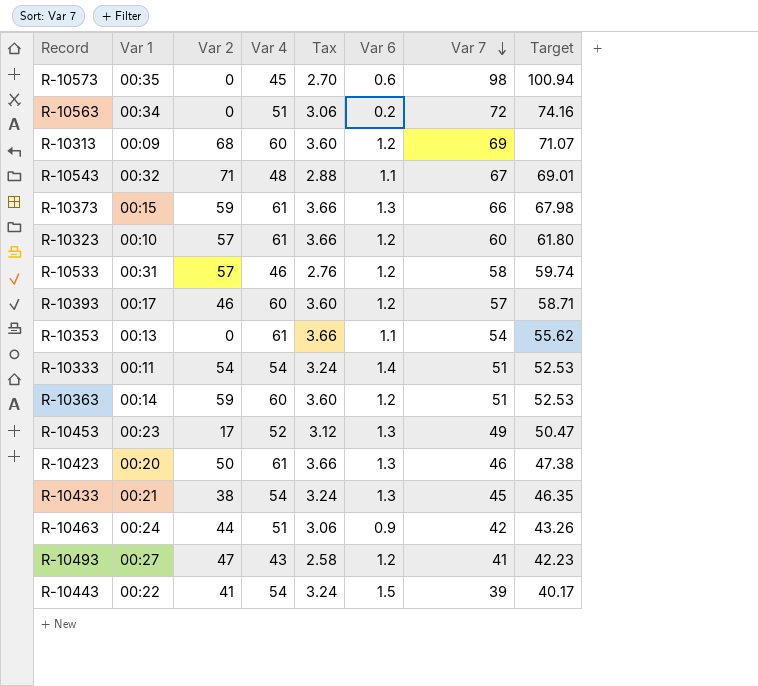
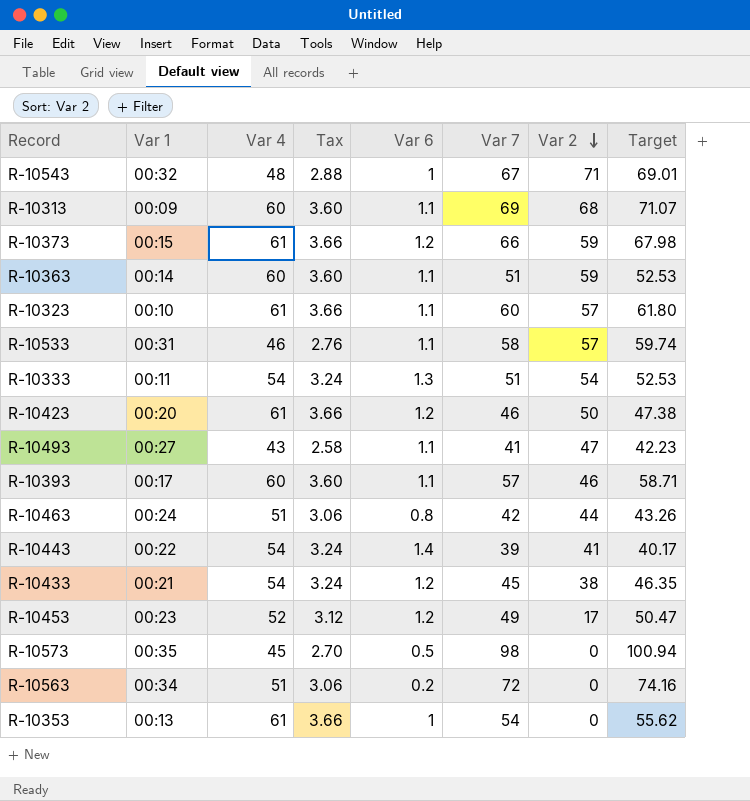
row order: Var 7 descending -> Var 2 descending
column Var 2 | position: 3 -> 7
R-10543 | Var 6: 1.1 -> 1
R-10313 | Var 6: 1.2 -> 1.1
R-10373 | Var 6: 1.3 -> 1.2
R-10363 | Var 6: 1.2 -> 1.1
R-10323 | Var 6: 1.2 -> 1.1
R-10533 | Var 6: 1.2 -> 1.1
R-10333 | Var 6: 1.4 -> 1.3
R-10423 | Var 6: 1.3 -> 1.2
R-10493 | Var 6: 1.2 -> 1.1
R-10393 | Var 6: 1.2 -> 1.1
R-10463 | Var 6: 0.9 -> 0.8
R-10443 | Var 6: 1.5 -> 1.4
R-10433 | Var 6: 1.3 -> 1.2
R-10453 | Var 6: 1.3 -> 1.2
R-10573 | Var 6: 0.6 -> 0.5
R-10353 | Var 6: 1.1 -> 1

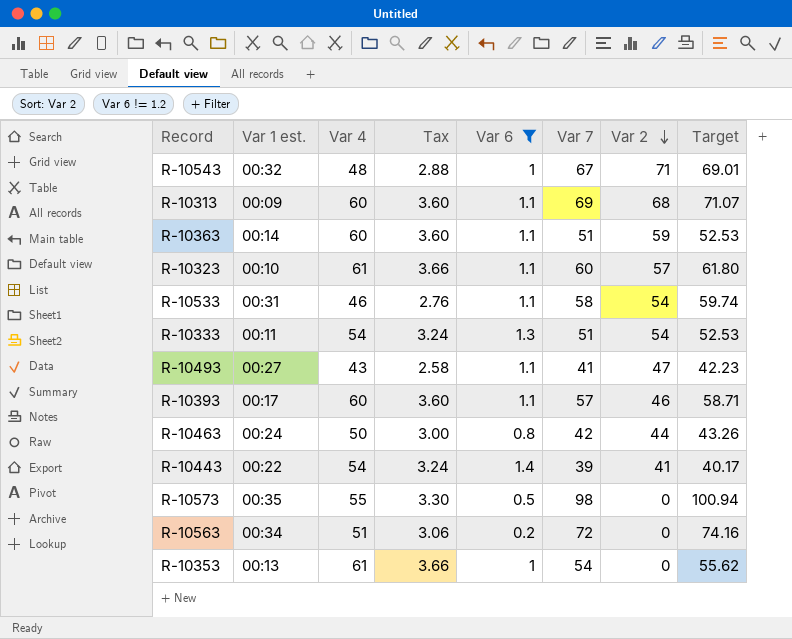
filter: none -> Var 6 != 1.2
column name: Var 1 -> Var 1 est.
R-10533 | Var 2: 57 -> 54
R-10463 | Var 4: 51 -> 50
R-10463 | Tax: 3.06 -> 3.00
R-10573 | Var 4: 45 -> 55
R-10573 | Tax: 2.70 -> 3.30

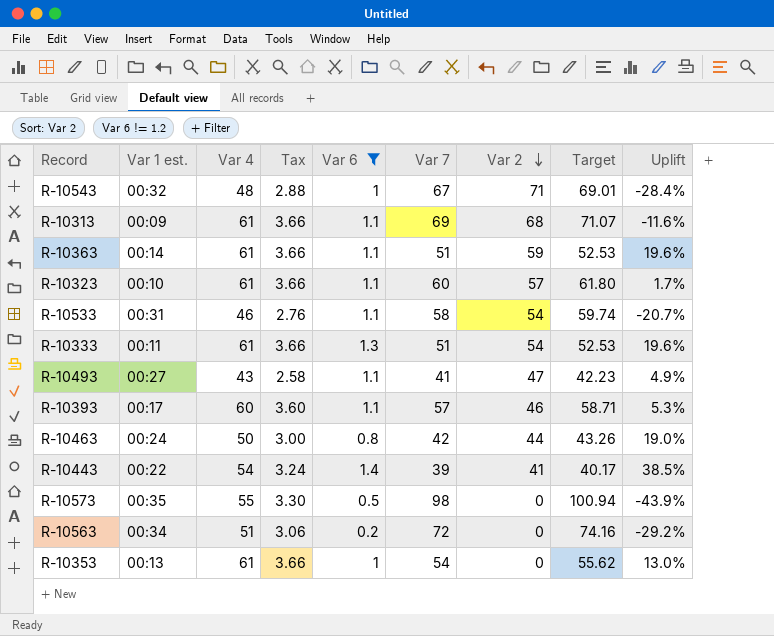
column Uplift | formula: none -> ([Var 4] - [Var 7]) / [Var 7]
R-10313 | Var 4: 60 -> 61
R-10313 | Tax: 3.60 -> 3.66
R-10363 | Var 4: 60 -> 61
R-10363 | Tax: 3.60 -> 3.66
R-10333 | Var 4: 54 -> 61
R-10333 | Tax: 3.24 -> 3.66

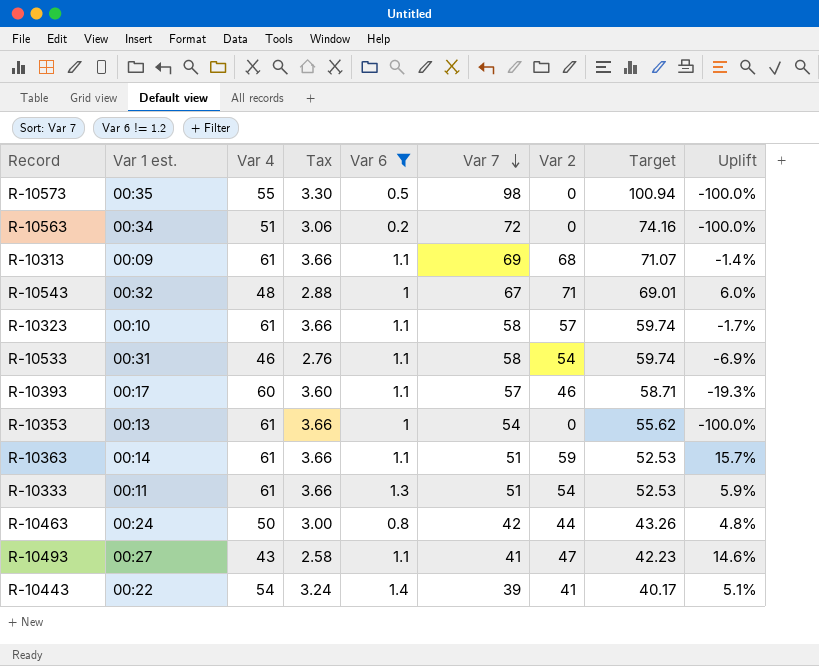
row order: Var 2 descending -> Var 7 descending
column Uplift | formula: ([Var 4] - [Var 7]) / [Var 7] -> ([Var 2] - [Var 7]) / [Var 7]
R-10323 | Var 7: 60 -> 58
R-10323 | Target: 61.80 -> 59.74

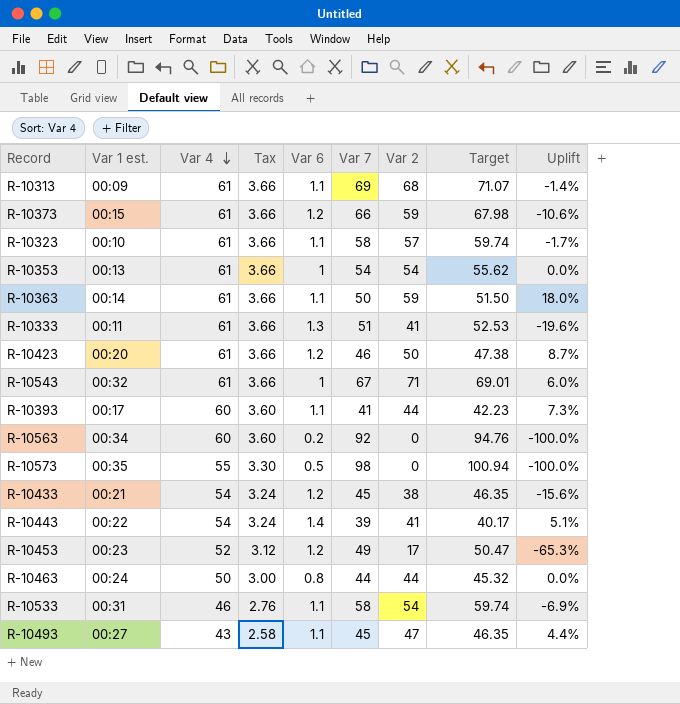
filter: Var 6 != 1.2 -> none
row order: Var 7 descending -> Var 4 descending
R-10353 | Var 2: 0 -> 54
R-10353 | Uplift: -100.0% -> 0.0%
R-10363 | Var 7: 51 -> 50
R-10363 | Target: 52.53 -> 51.50
R-10363 | Uplift: 15.7% -> 18.0%
R-10333 | Var 2: 54 -> 41
R-10333 | Uplift: 5.9% -> -19.6%
R-10543 | Var 4: 48 -> 61
R-10543 | Tax: 2.88 -> 3.66
R-10393 | Var 7: 57 -> 41
R-10393 | Var 2: 46 -> 44
R-10393 | Target: 58.71 -> 42.23
R-10393 | Uplift: -19.3% -> 7.3%
R-10563 | Var 4: 51 -> 60
R-10563 | Tax: 3.06 -> 3.60
R-10563 | Var 7: 72 -> 92
R-10563 | Target: 74.16 -> 94.76
R-10463 | Var 7: 42 -> 44
R-10463 | Target: 43.26 -> 45.32
R-10463 | Uplift: 4.8% -> 0.0%
R-10493 | Var 7: 41 -> 45
R-10493 | Target: 42.23 -> 46.35
R-10493 | Uplift: 14.6% -> 4.4%

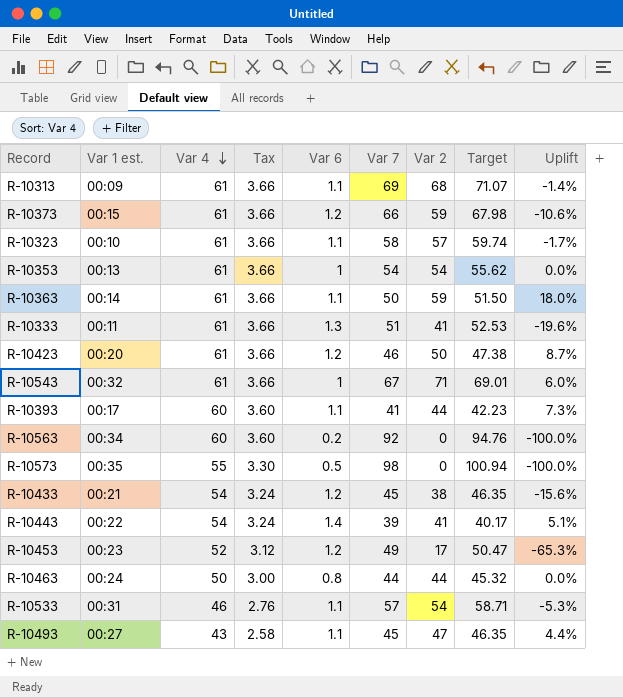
R-10533 | Var 7: 58 -> 57
R-10533 | Target: 59.74 -> 58.71
R-10533 | Uplift: -6.9% -> -5.3%

